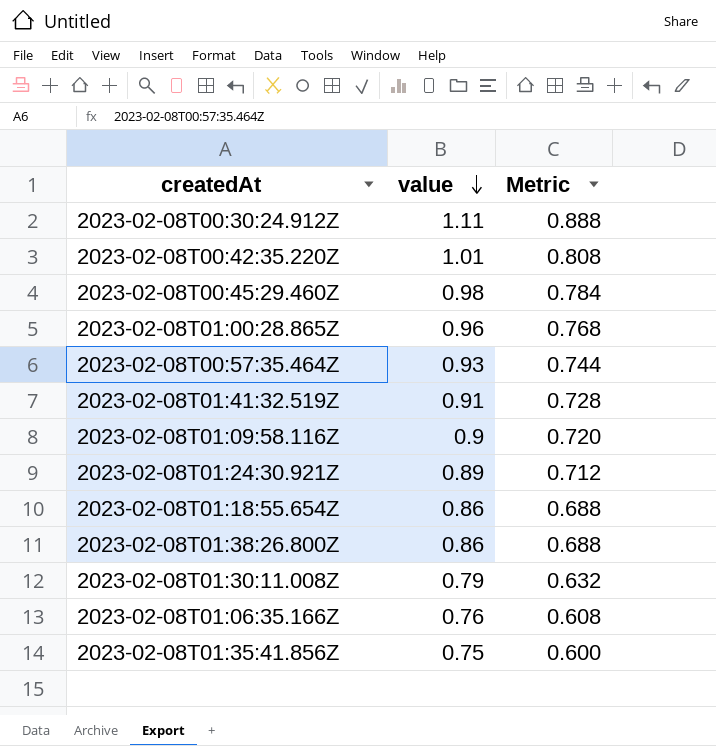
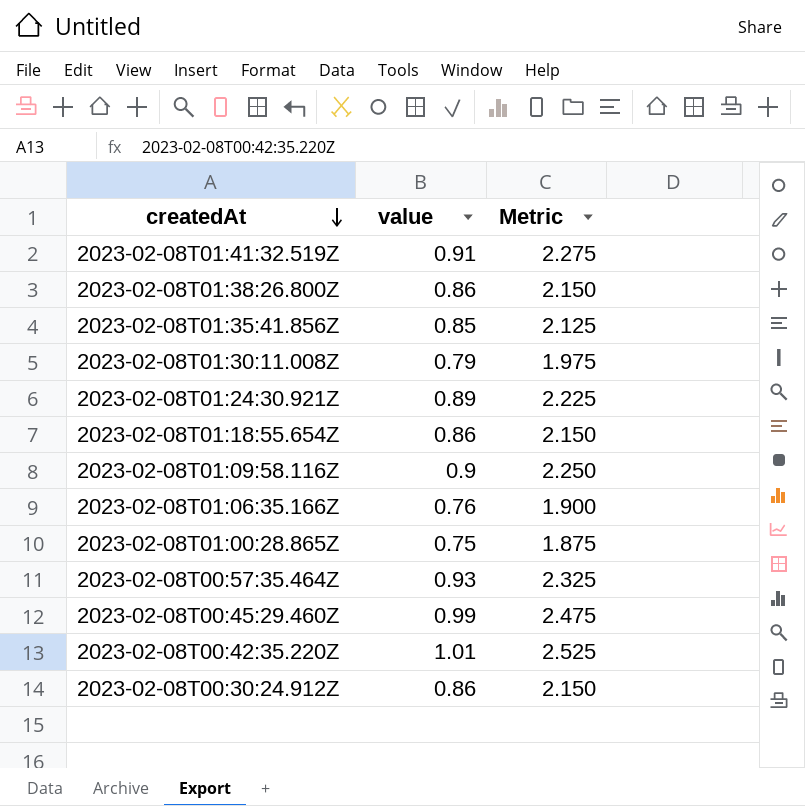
row order: value descending -> createdAt descending
column Metric | formula: [value] * 0.8 -> [value] * 2.5
2023-02-08T01:35:41.856Z | value: 0.75 -> 0.85
2023-02-08T01:00:28.865Z | value: 0.96 -> 0.75
2023-02-08T00:45:29.460Z | value: 0.98 -> 0.99
2023-02-08T00:30:24.912Z | value: 1.11 -> 0.86

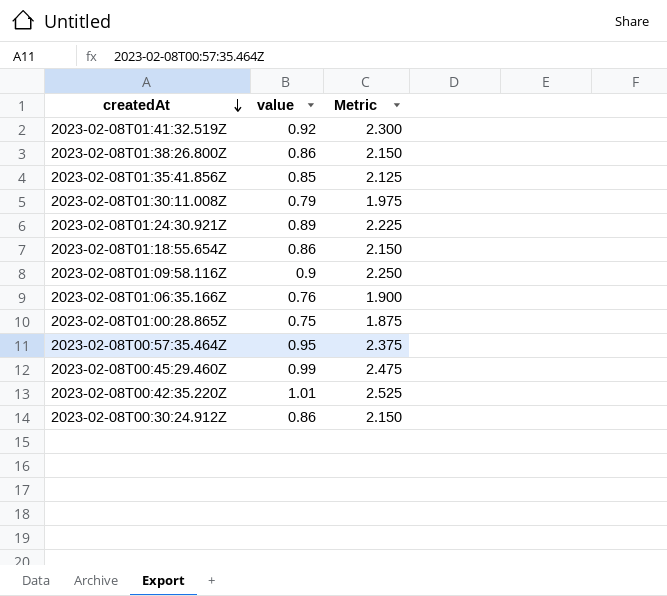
2023-02-08T01:41:32.519Z | value: 0.91 -> 0.92
2023-02-08T01:41:32.519Z | Metric: 2.275 -> 2.300
2023-02-08T00:57:35.464Z | value: 0.93 -> 0.95
2023-02-08T00:57:35.464Z | Metric: 2.325 -> 2.375

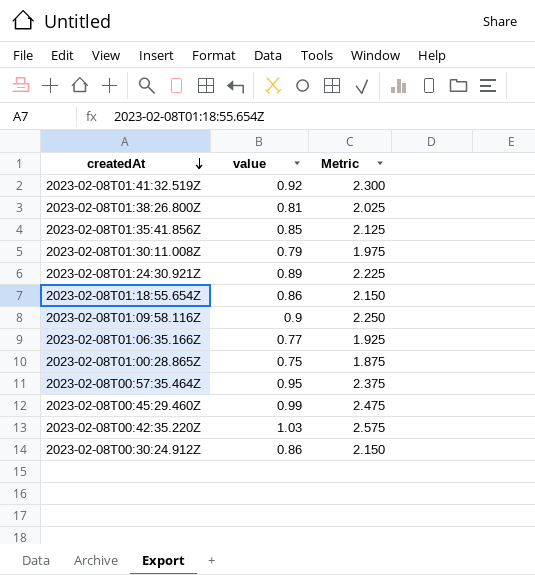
2023-02-08T01:38:26.800Z | value: 0.86 -> 0.81
2023-02-08T01:38:26.800Z | Metric: 2.150 -> 2.025
2023-02-08T01:06:35.166Z | value: 0.76 -> 0.77
2023-02-08T01:06:35.166Z | Metric: 1.900 -> 1.925
2023-02-08T00:42:35.220Z | value: 1.01 -> 1.03
2023-02-08T00:42:35.220Z | Metric: 2.525 -> 2.575

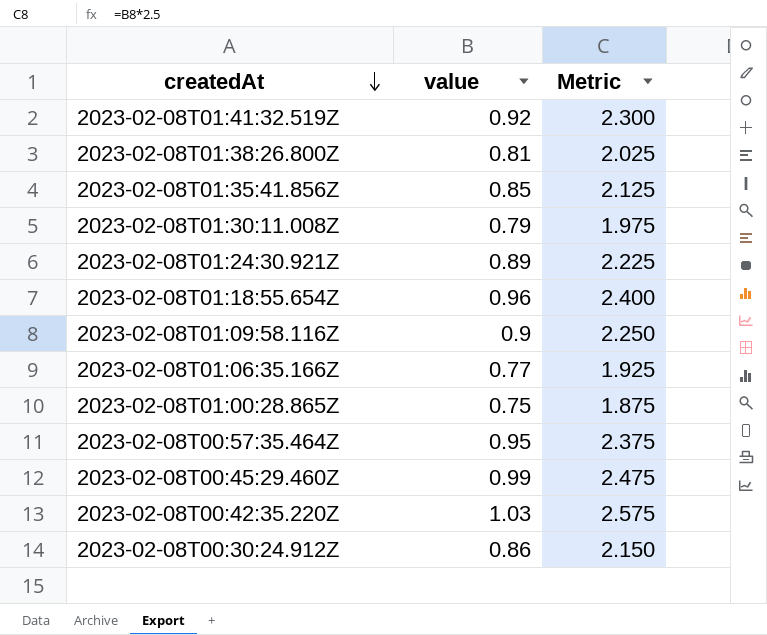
2023-02-08T01:18:55.654Z | value: 0.86 -> 0.96
2023-02-08T01:18:55.654Z | Metric: 2.150 -> 2.400

